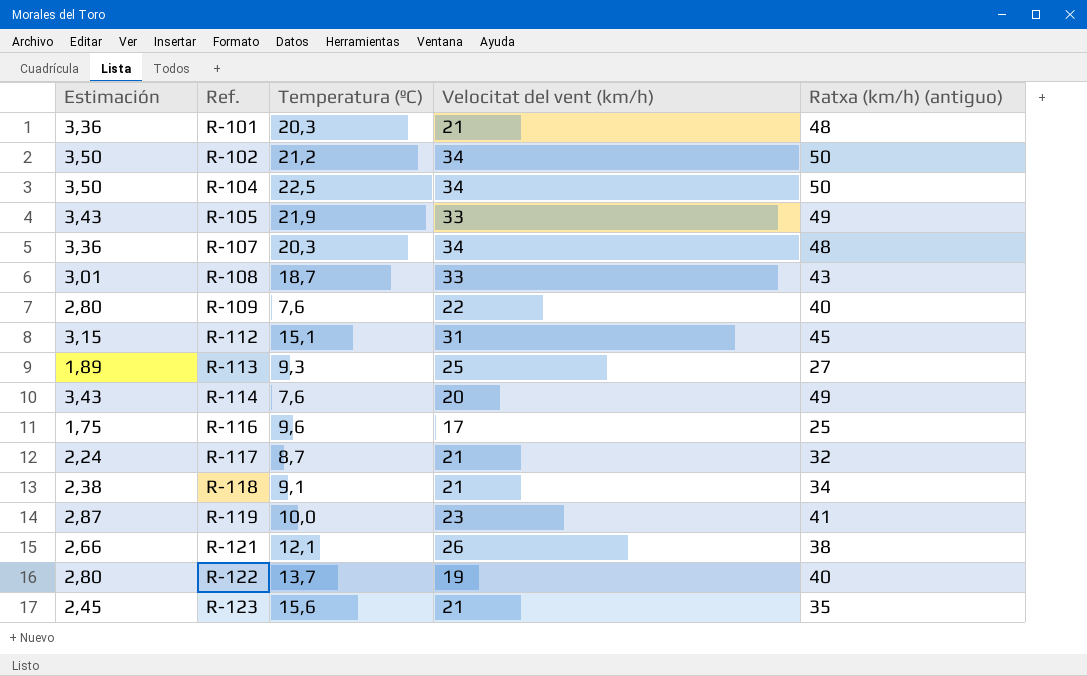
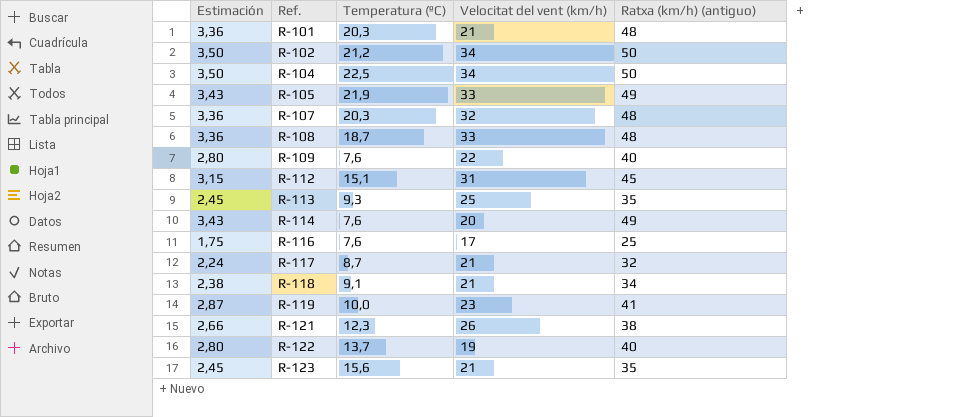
R-107 | Velocitat del vent (km/h): 34 -> 32
R-108 | Estimación: 3,01 -> 3,36
R-108 | Ratxa (km/h) (antiguo): 43 -> 48
R-113 | Estimación: 1,89 -> 2,45
R-113 | Ratxa (km/h) (antiguo): 27 -> 35
R-116 | Temperatura (ºC): 9,6 -> 7,6
R-121 | Temperatura (ºC): 12,1 -> 12,3

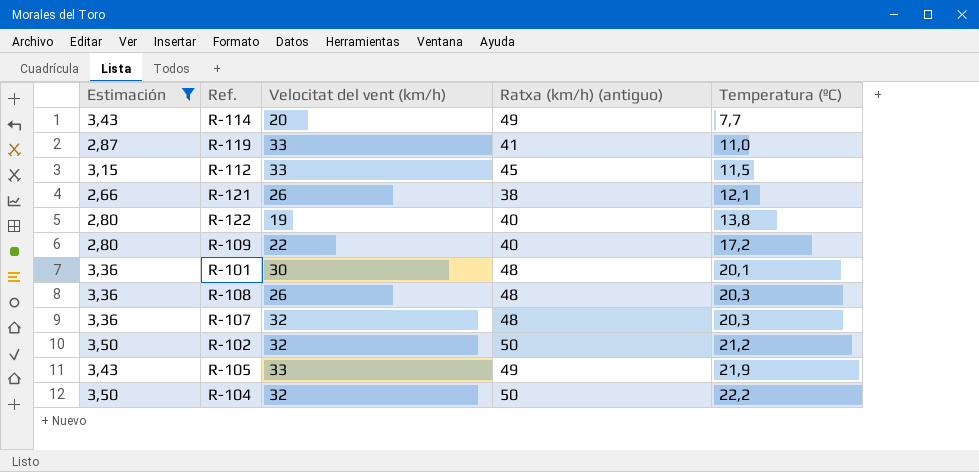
filter: none -> Estimación >= 2,66
row order: Ref. ascending -> Temperatura (ºC) ascending
column Temperatura (ºC) | position: 3 -> 5
R-114 | Temperatura (ºC): 7,6 -> 7,7
R-119 | Velocitat del vent (km/h): 23 -> 33
R-119 | Temperatura (ºC): 10,0 -> 11,0
R-112 | Velocitat del vent (km/h): 31 -> 33
R-112 | Temperatura (ºC): 15,1 -> 11,5
R-121 | Temperatura (ºC): 12,3 -> 12,1
R-122 | Temperatura (ºC): 13,7 -> 13,8
R-109 | Temperatura (ºC): 7,6 -> 17,2
R-101 | Velocitat del vent (km/h): 21 -> 30
R-101 | Temperatura (ºC): 20,3 -> 20,1
R-108 | Velocitat del vent (km/h): 33 -> 26
R-108 | Temperatura (ºC): 18,7 -> 20,3
R-102 | Velocitat del vent (km/h): 34 -> 32
R-104 | Velocitat del vent (km/h): 34 -> 32
R-104 | Temperatura (ºC): 22,5 -> 22,2

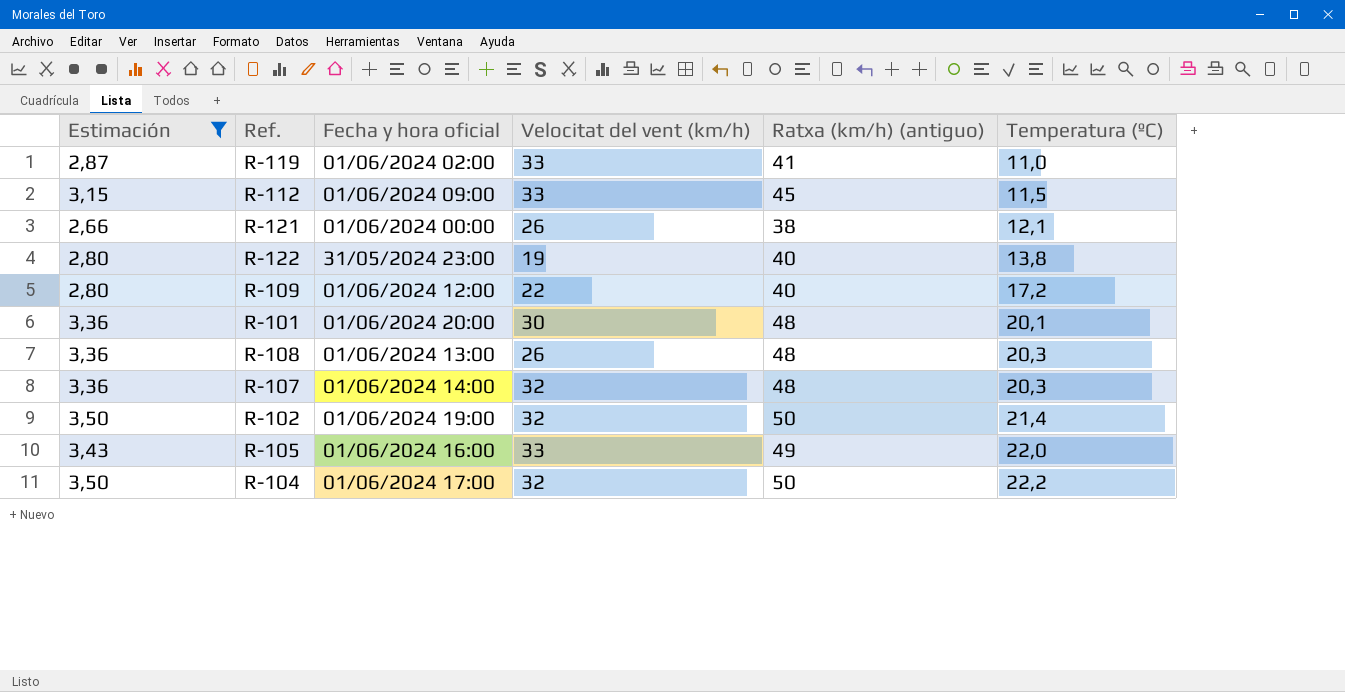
column Fecha y hora oficial | position: none -> 3
row R-114: 3,43 | 20 | 49 | 7,7 -> none
R-102 | Temperatura (ºC): 21,2 -> 21,4
R-105 | Temperatura (ºC): 21,9 -> 22,0

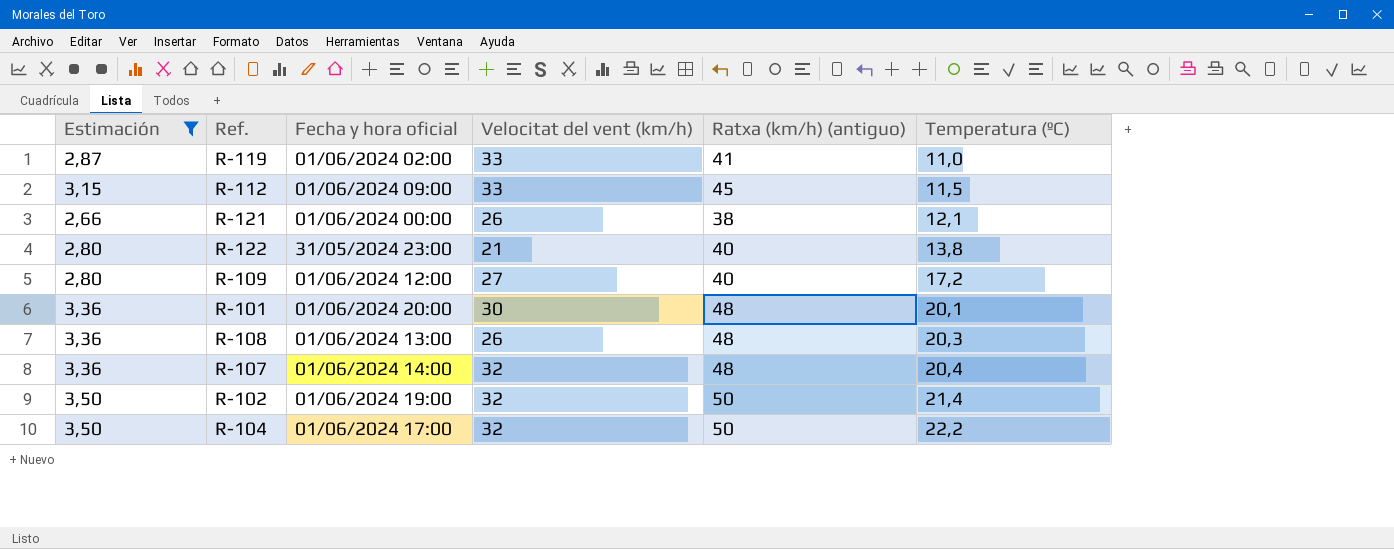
row R-105: 3,43 | 01/06/2024 16:00 | 33 | 49 | 22,0 -> none
R-122 | Velocitat del vent (km/h): 19 -> 21
R-109 | Velocitat del vent (km/h): 22 -> 27
R-107 | Temperatura (ºC): 20,3 -> 20,4

